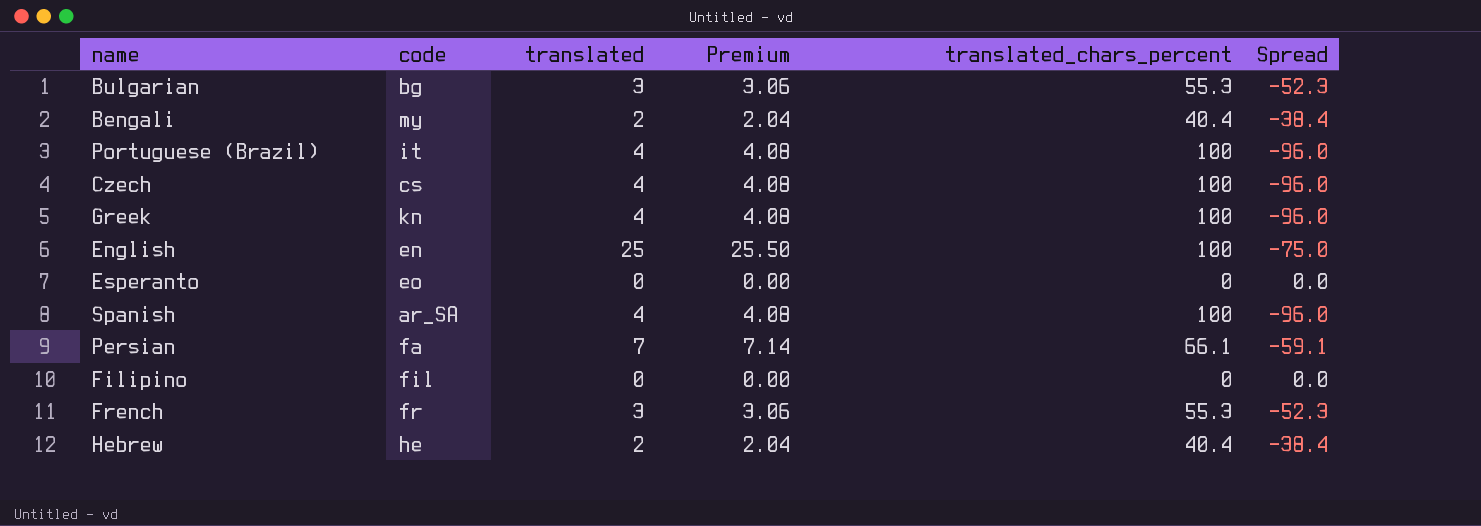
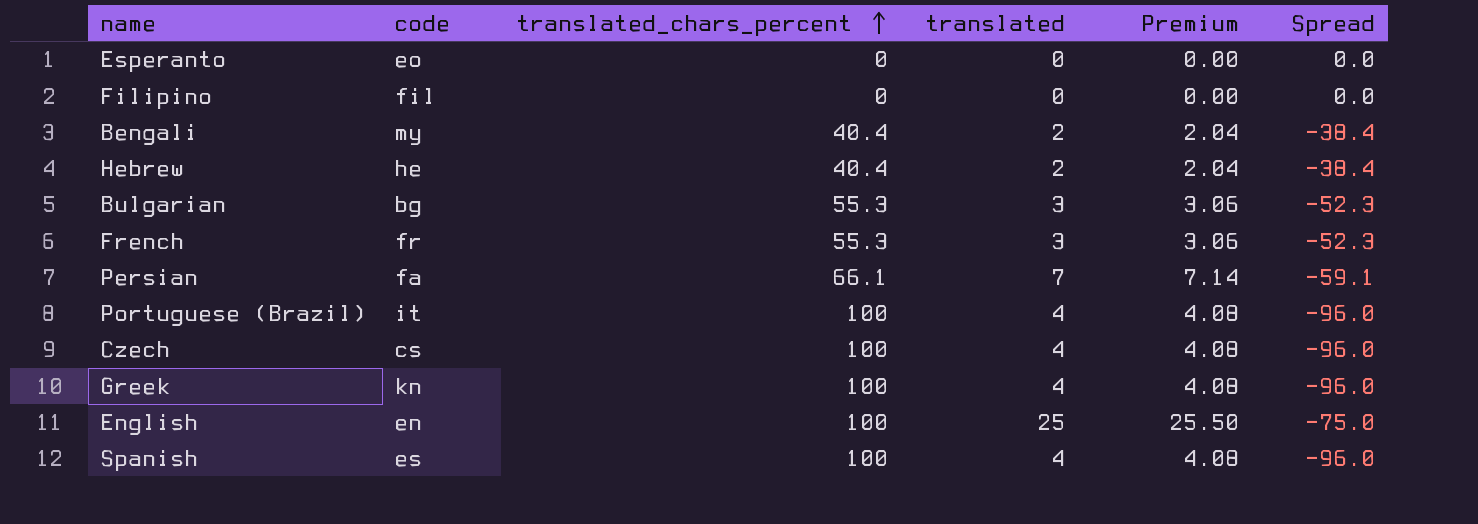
row order: none -> translated_chars_percent ascending
column translated_chars_percent | position: 5 -> 3
Spanish | code: ar_SA -> es

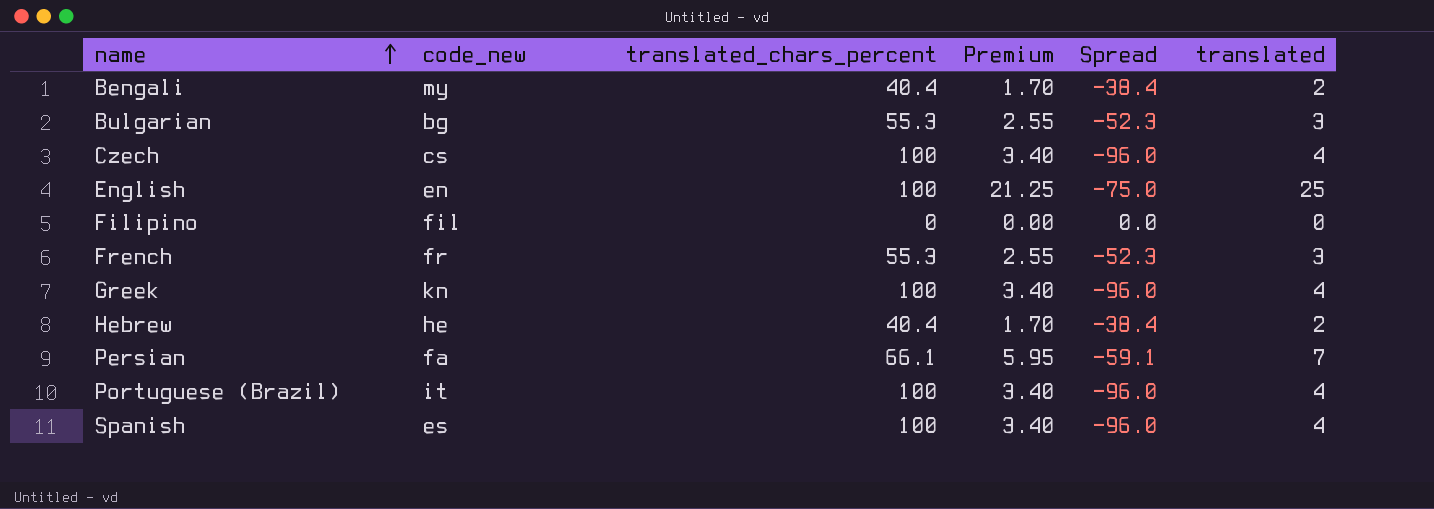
row order: translated_chars_percent ascending -> name ascending
column name: code -> code_new
column Premium | formula: [translated] * 1.02 -> [translated] * 0.85
column translated | position: 4 -> 6
row Esperanto: eo | 0 | 0 | 0.00 | 0.0 -> none

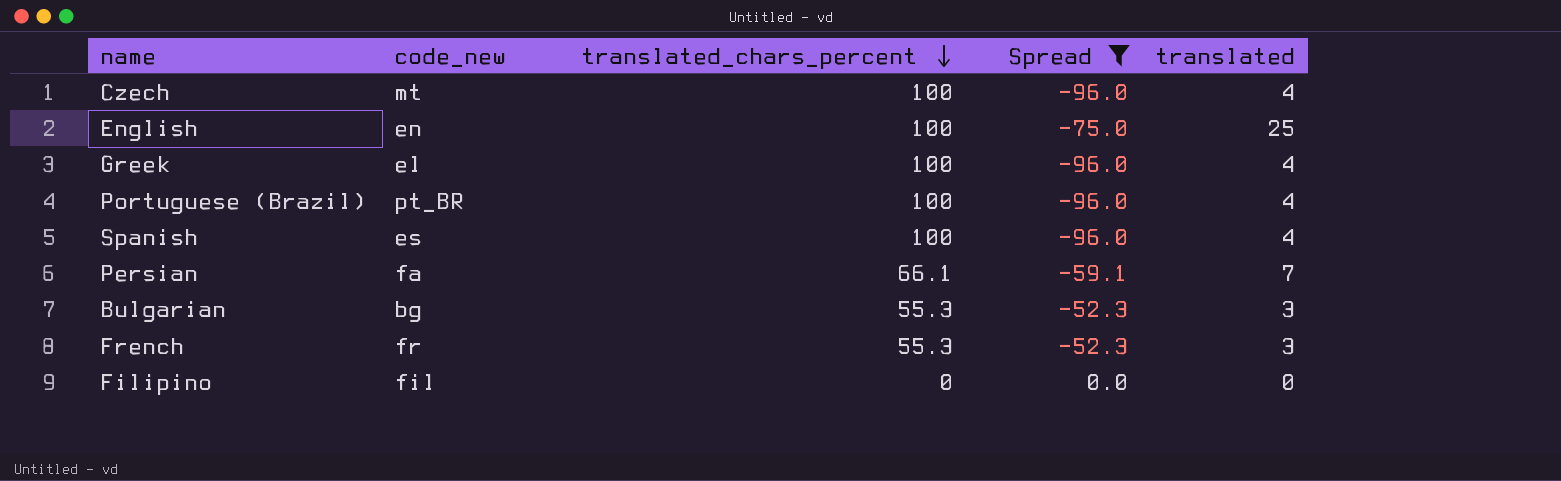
filter: none -> Spread != -38.4
row order: name ascending -> translated_chars_percent descending
column Premium | formula: [translated] * 0.85 -> none
Czech | code_new: cs -> mt
Greek | code_new: kn -> el
Portuguese (Brazil) | code_new: it -> pt_BR

